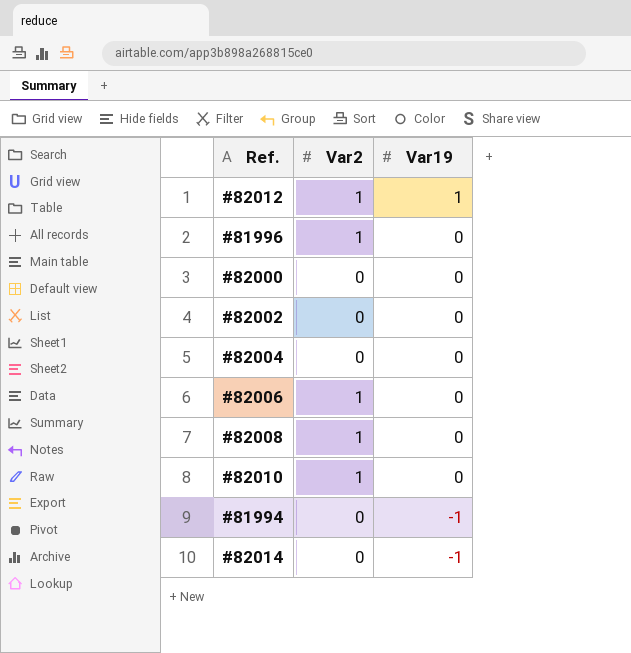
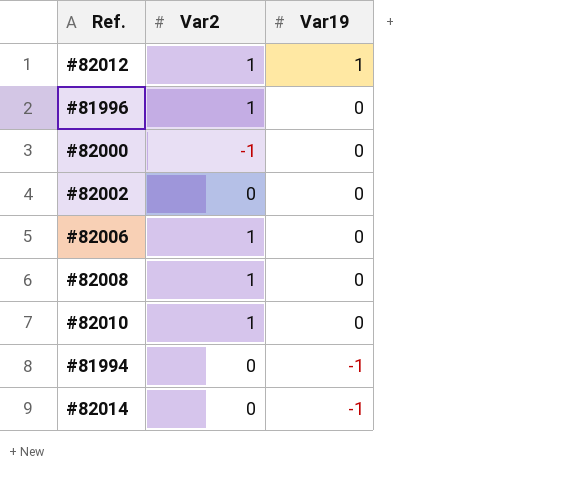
row #82004: 0 | 0 -> none
#82000 | Var2: 0 -> -1

